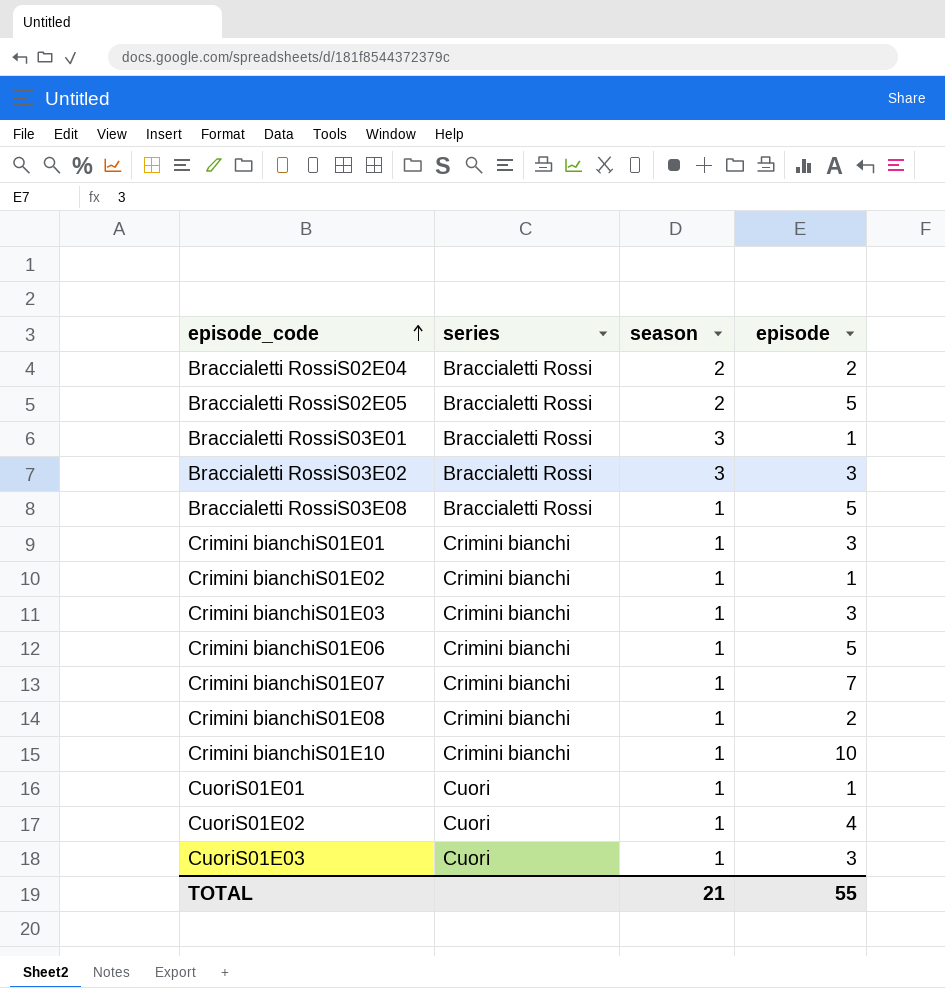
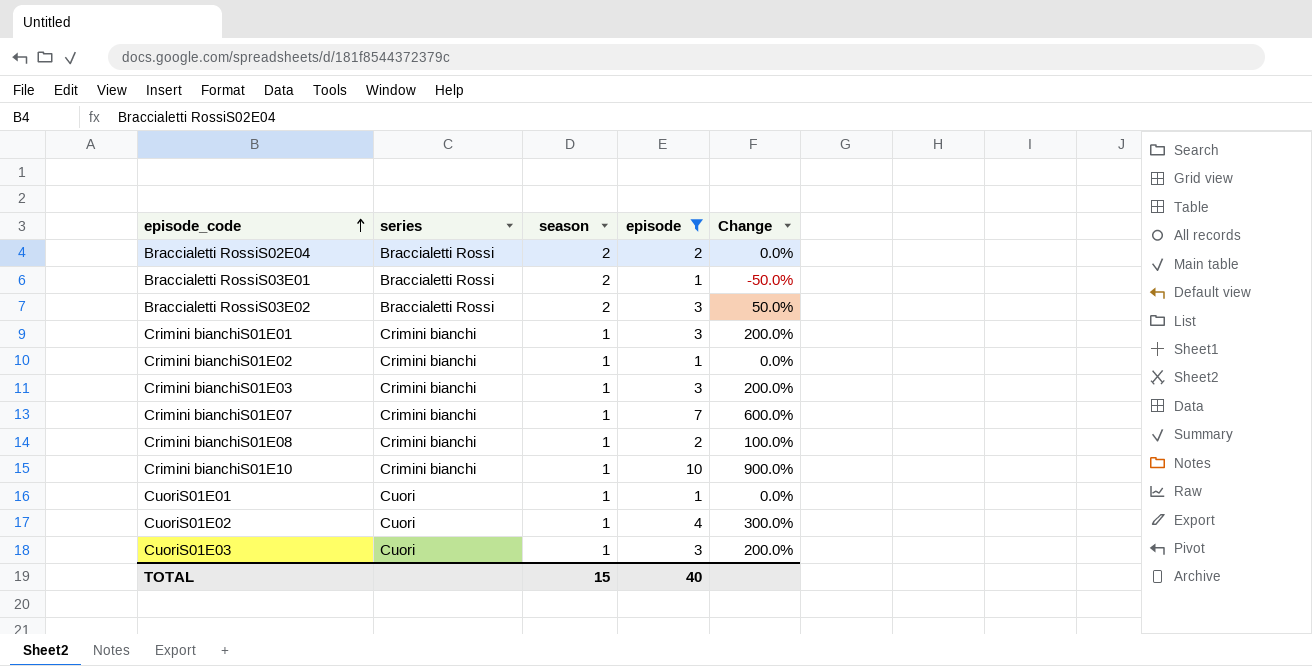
filter: none -> episode != 5
column Change | formula: none -> ([episode] - [season]) / [season]
Braccialetti RossiS03E01 | season: 3 -> 2
Braccialetti RossiS03E02 | season: 3 -> 2
TOTAL | season: 21 -> 15
TOTAL | episode: 55 -> 40

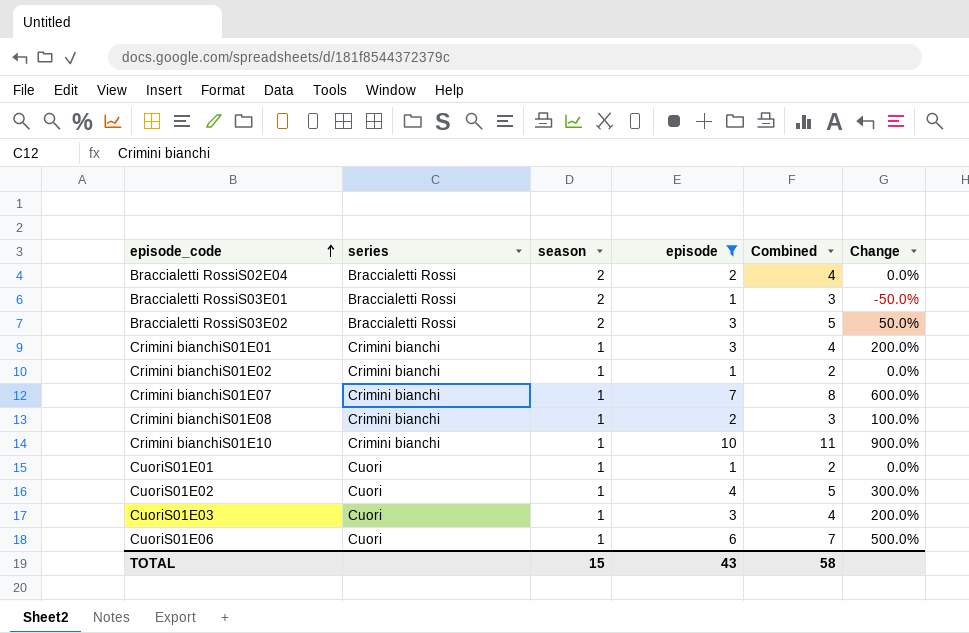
column Combined | formula: none -> [season] + [episode]
row Crimini bianchiS01E03: Crimini bianchi | 1 | 3 | 200.0% -> none
row CuoriS01E06: none -> Cuori | 1 | 6 | 7 | 500.0%
TOTAL | episode: 40 -> 43

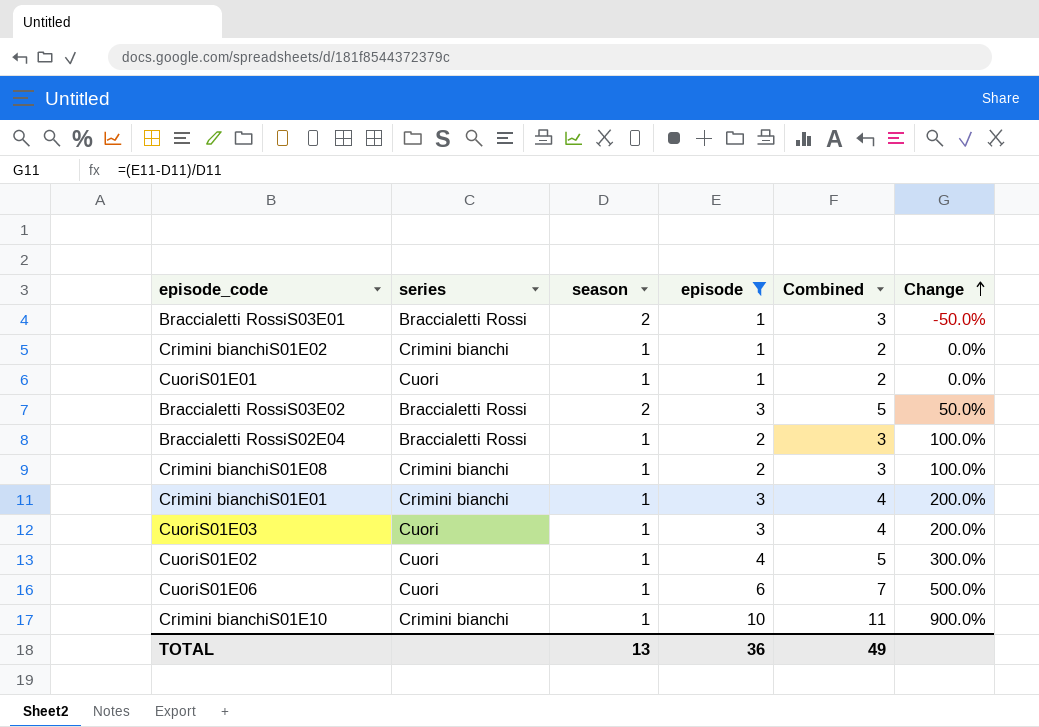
row order: episode_code ascending -> Change ascending
row Crimini bianchiS01E07: Crimini bianchi | 1 | 7 | 8 | 600.0% -> none
Braccialetti RossiS02E04 | season: 2 -> 1
Braccialetti RossiS02E04 | Combined: 4 -> 3
Braccialetti RossiS02E04 | Change: 0.0% -> 100.0%
TOTAL | season: 15 -> 13
TOTAL | episode: 43 -> 36
TOTAL | Combined: 58 -> 49

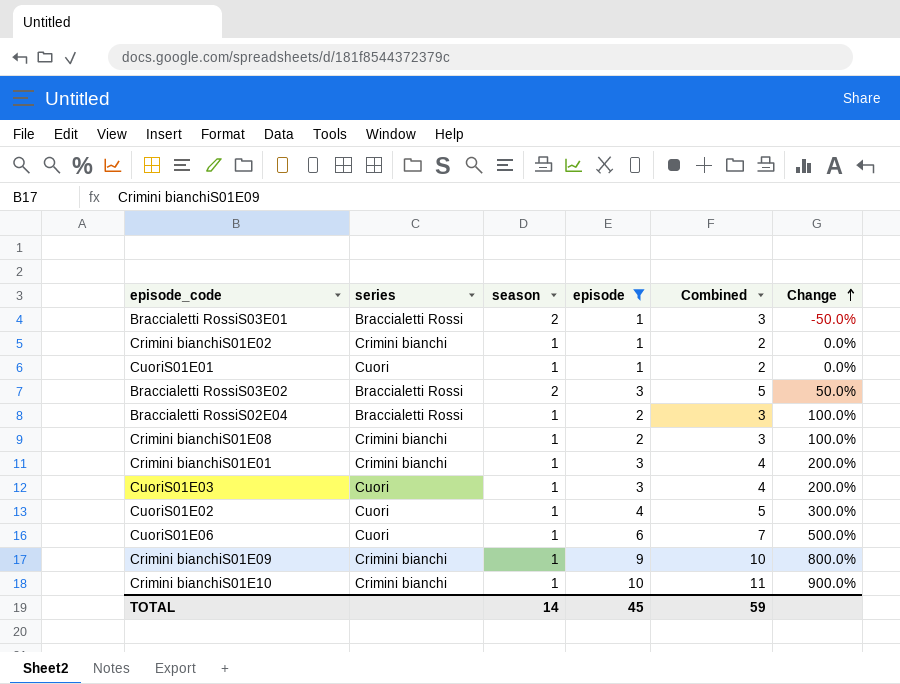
row Crimini bianchiS01E09: none -> Crimini bianchi | 1 | 9 | 10 | 800.0%
TOTAL | season: 13 -> 14
TOTAL | episode: 36 -> 45
TOTAL | Combined: 49 -> 59

